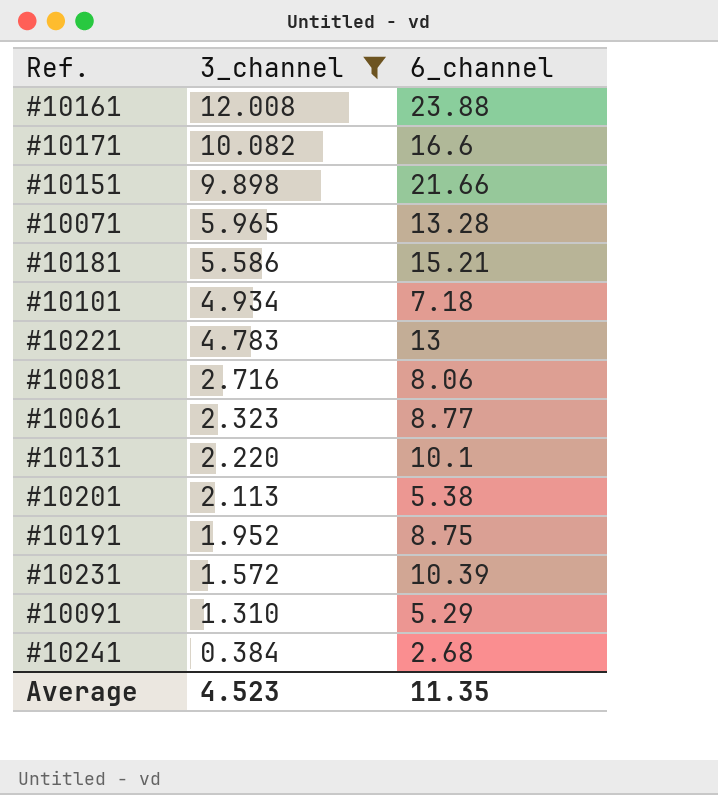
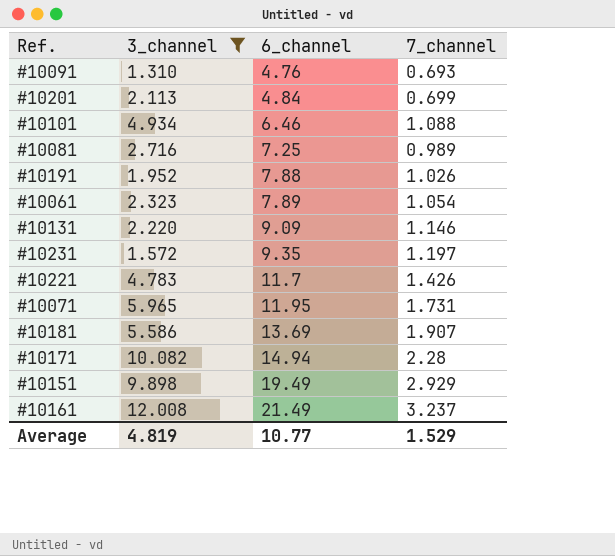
row order: 3_channel descending -> 6_channel ascending
column 7_channel | position: none -> 4
row #10241: 0.384 | 2.68 -> none
#10091 | 6_channel: 5.29 -> 4.76
#10201 | 6_channel: 5.38 -> 4.84
#10101 | 6_channel: 7.18 -> 6.46
#10081 | 6_channel: 8.06 -> 7.25
#10191 | 6_channel: 8.75 -> 7.88
#10061 | 6_channel: 8.77 -> 7.89
#10131 | 6_channel: 10.1 -> 9.09
#10231 | 6_channel: 10.39 -> 9.35
#10221 | 6_channel: 13 -> 11.7
#10071 | 6_channel: 13.28 -> 11.95
#10181 | 6_channel: 15.21 -> 13.69
#10171 | 6_channel: 16.6 -> 14.94
#10151 | 6_channel: 21.66 -> 19.49
#10161 | 6_channel: 23.88 -> 21.49
Average | 3_channel: 4.523 -> 4.819
Average | 6_channel: 11.35 -> 10.77

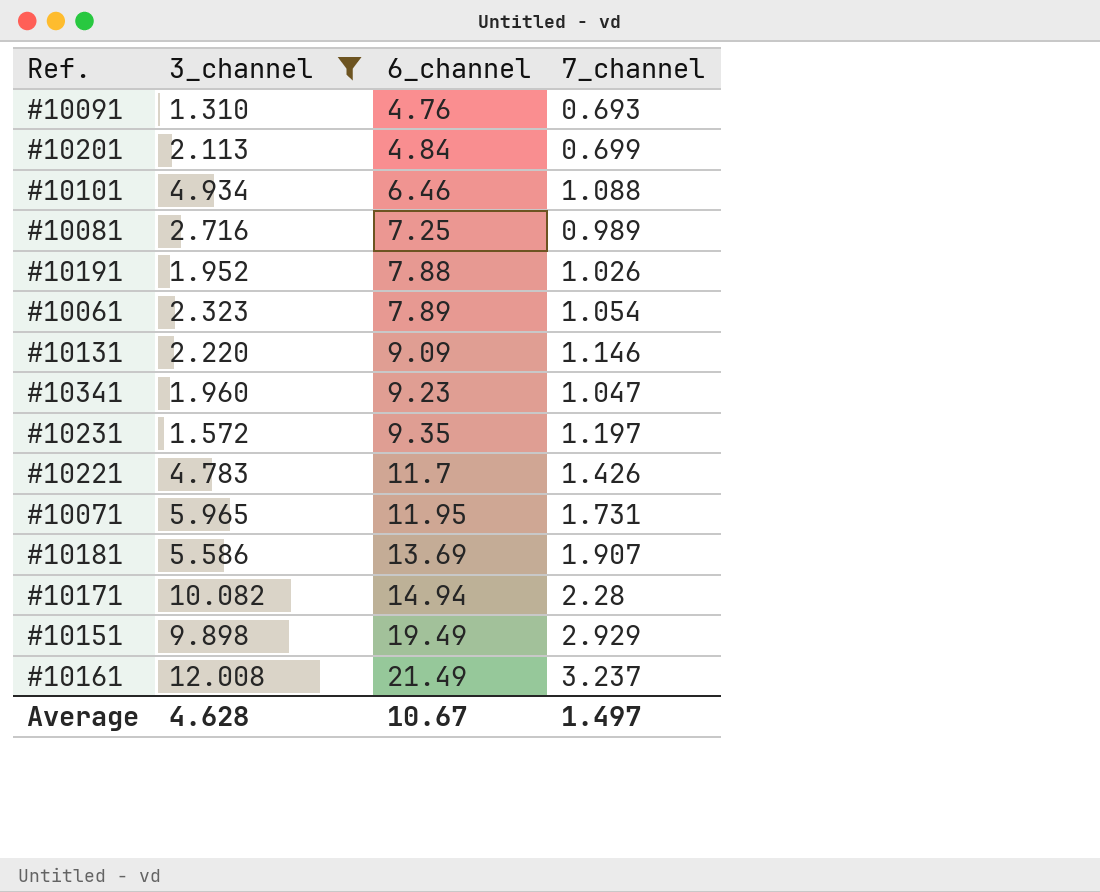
row #10341: none -> 1.960 | 9.23 | 1.047
Average | 3_channel: 4.819 -> 4.628
Average | 6_channel: 10.77 -> 10.67
Average | 7_channel: 1.529 -> 1.497

